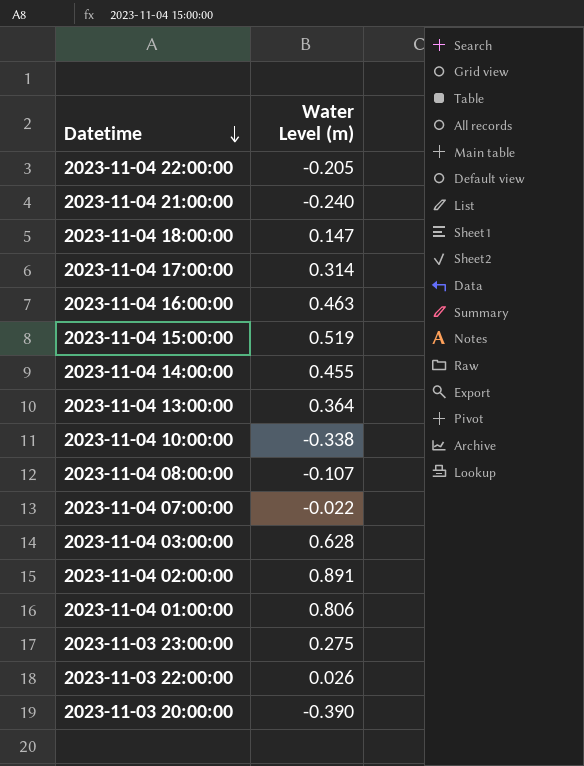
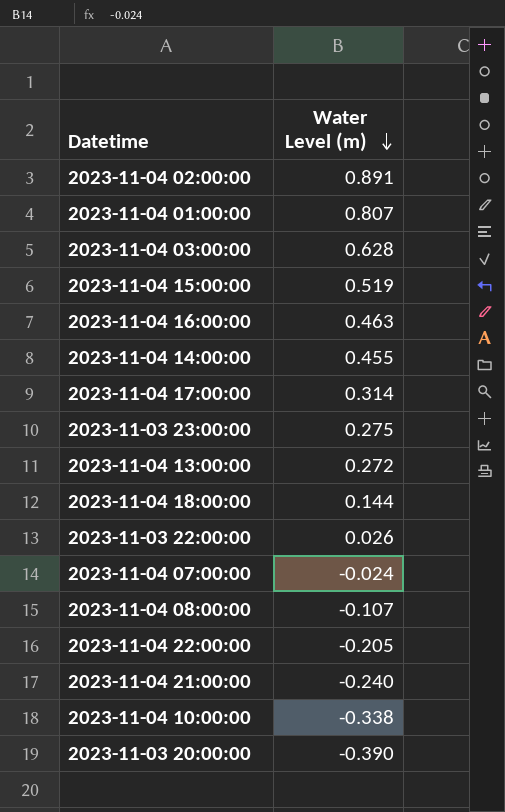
row order: Datetime descending -> Water Level (m) descending
2023-11-04 01:00:00 | Water Level (m): 0.806 -> 0.807
2023-11-04 13:00:00 | Water Level (m): 0.364 -> 0.272
2023-11-04 18:00:00 | Water Level (m): 0.147 -> 0.144
2023-11-04 07:00:00 | Water Level (m): -0.022 -> -0.024

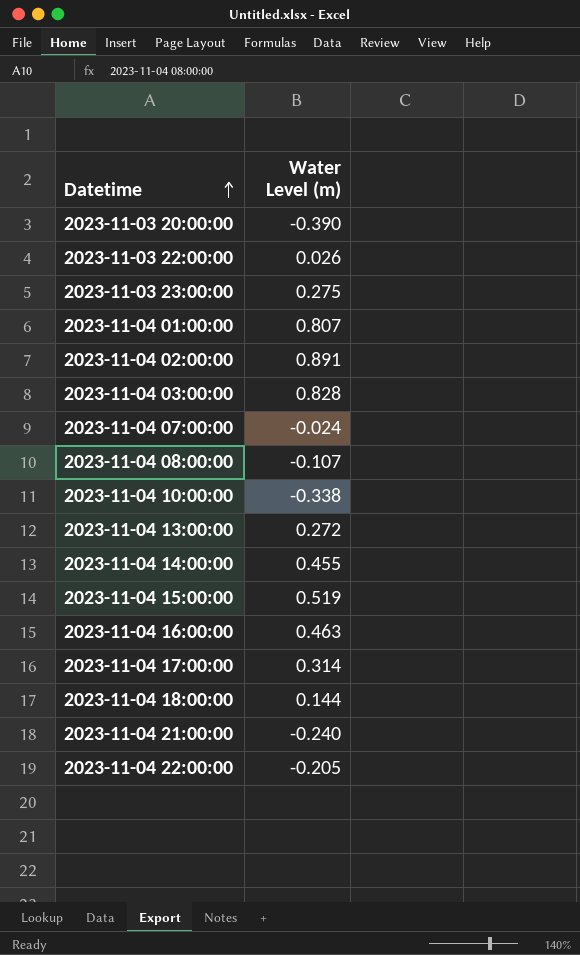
row order: Water Level (m) descending -> Datetime ascending
2023-11-04 03:00:00 | Water Level (m): 0.628 -> 0.828

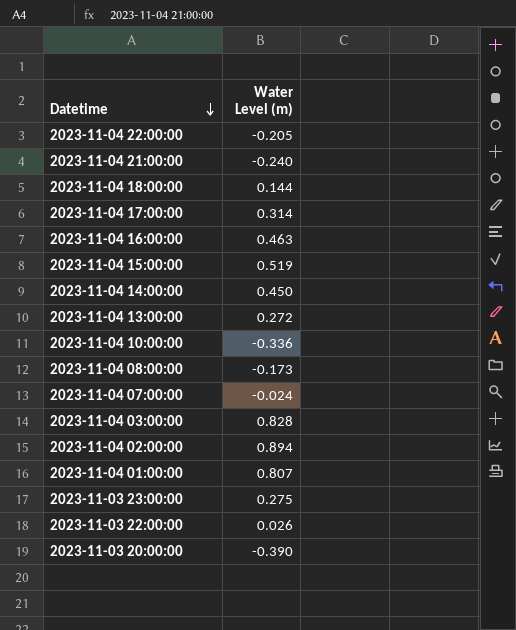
row order: Datetime ascending -> Datetime descending
2023-11-04 14:00:00 | Water Level (m): 0.455 -> 0.450
2023-11-04 10:00:00 | Water Level (m): -0.338 -> -0.336
2023-11-04 08:00:00 | Water Level (m): -0.107 -> -0.173
2023-11-04 02:00:00 | Water Level (m): 0.891 -> 0.894

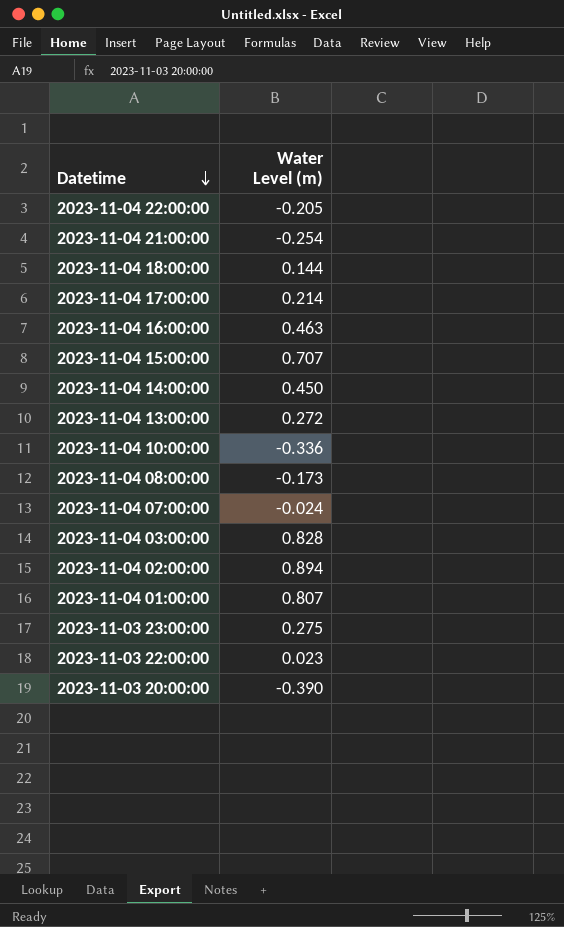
2023-11-04 21:00:00 | Water Level (m): -0.240 -> -0.254
2023-11-04 17:00:00 | Water Level (m): 0.314 -> 0.214
2023-11-04 15:00:00 | Water Level (m): 0.519 -> 0.707
2023-11-03 22:00:00 | Water Level (m): 0.026 -> 0.023

